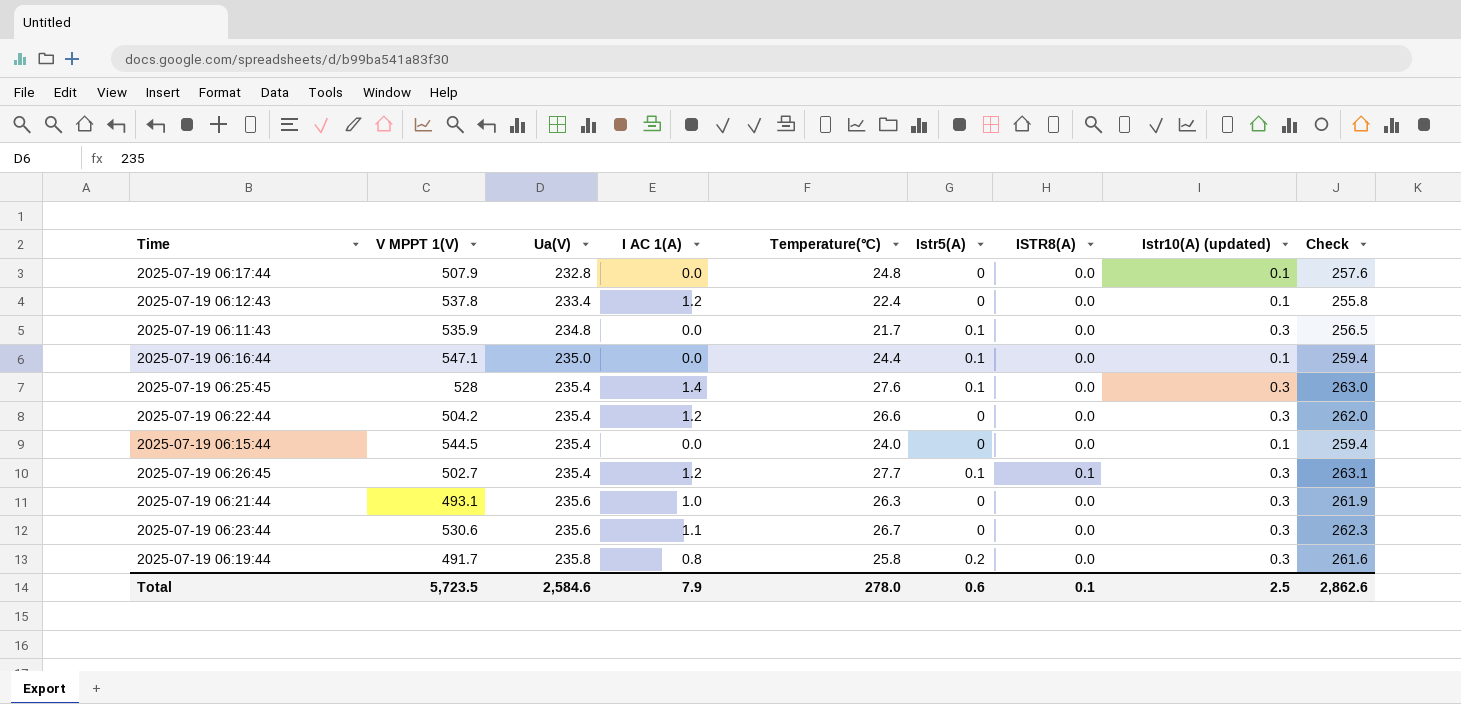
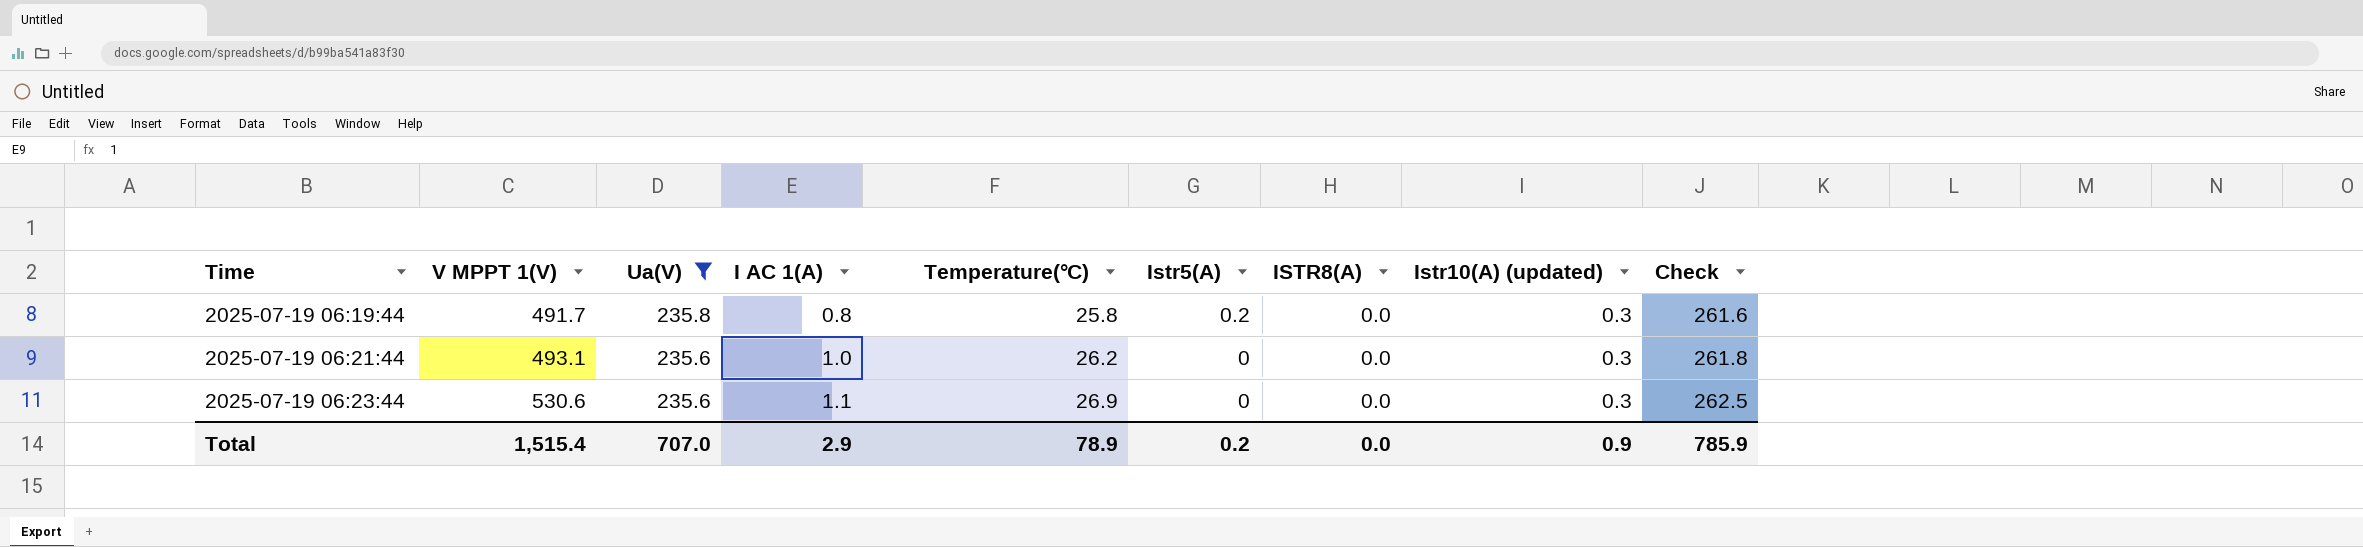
filter: none -> Ua(V) >= 235.6
row order: Ua(V) ascending -> Time ascending
2025-07-19 06:21:44 | Temperature(℃): 26.3 -> 26.2
2025-07-19 06:21:44 | Check: 261.9 -> 261.8
2025-07-19 06:23:44 | Temperature(℃): 26.7 -> 26.9
2025-07-19 06:23:44 | Check: 262.3 -> 262.5
Total | V MPPT 1(V): 5,723.5 -> 1,515.4
Total | Ua(V): 2,584.6 -> 707.0
Total | I AC 1(A): 7.9 -> 2.9
Total | Temperature(℃): 278.0 -> 78.9
Total | Istr5(A): 0.6 -> 0.2
Total | ISTR8(A): 0.1 -> 0.0
Total | Istr10(A) (updated): 2.5 -> 0.9
Total | Check: 2,862.6 -> 785.9

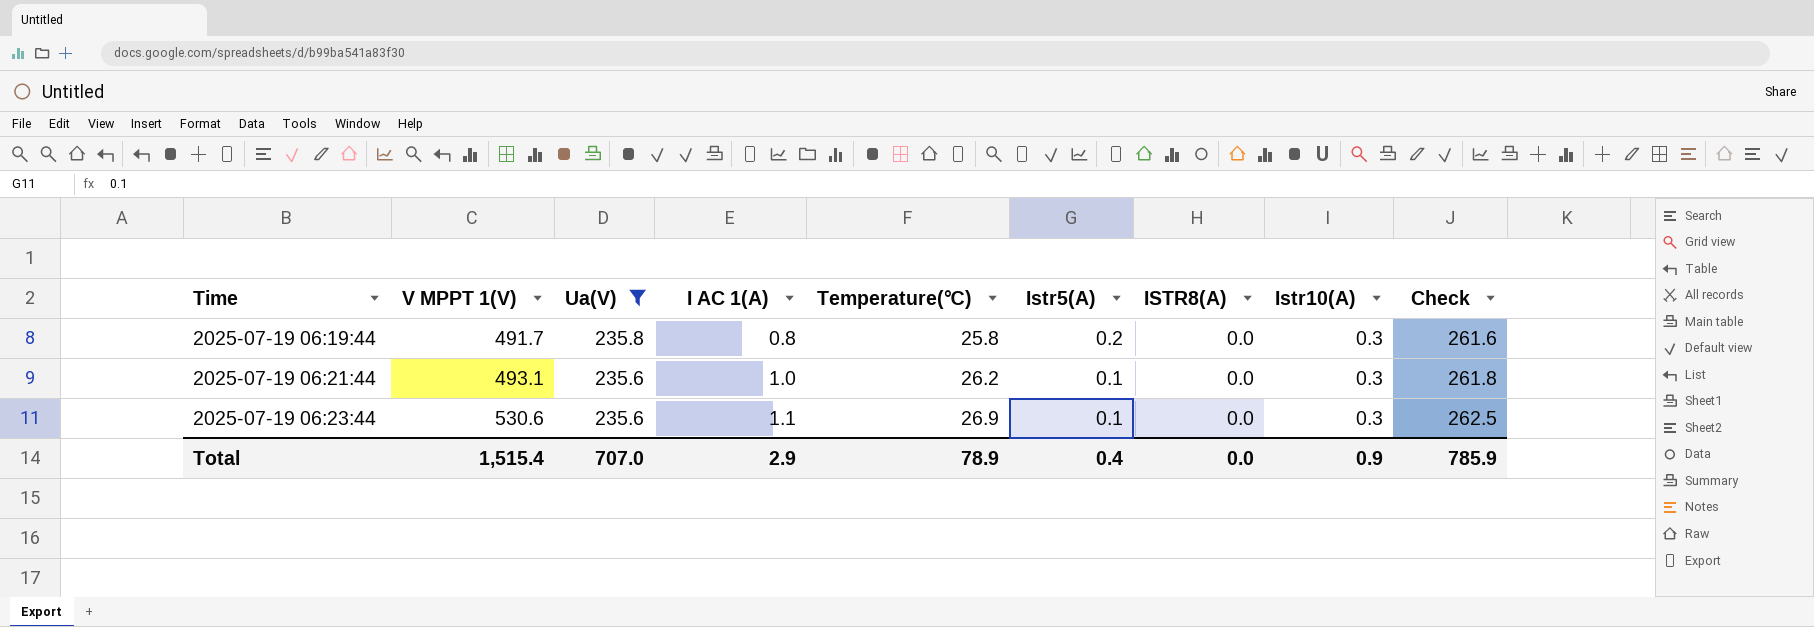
column name: Istr10(A) (updated) -> Istr10(A)
2025-07-19 06:21:44 | Istr5(A): 0 -> 0.1
2025-07-19 06:23:44 | Istr5(A): 0 -> 0.1
Total | Istr5(A): 0.2 -> 0.4

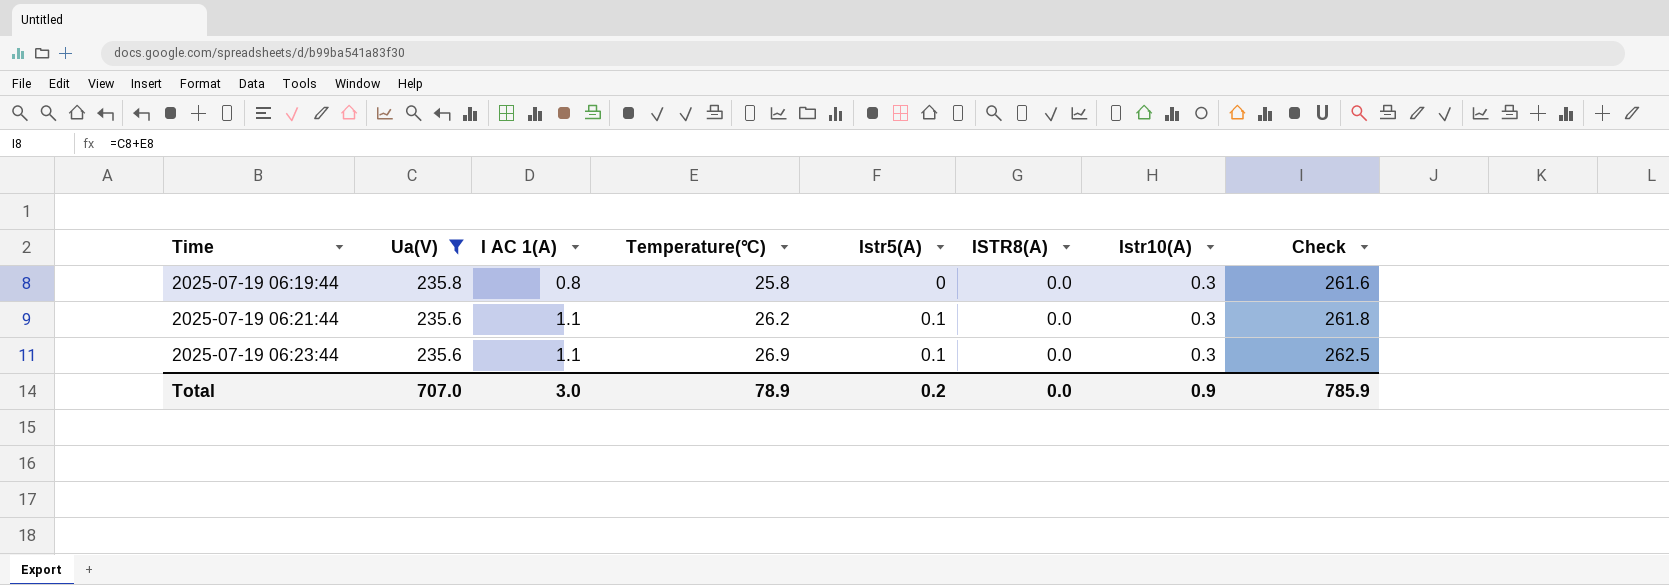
column V MPPT 1(V) | position: 2 -> none
2025-07-19 06:19:44 | Istr5(A): 0.2 -> 0
2025-07-19 06:21:44 | I AC 1(A): 1.0 -> 1.1
Total | I AC 1(A): 2.9 -> 3.0
Total | Istr5(A): 0.4 -> 0.2

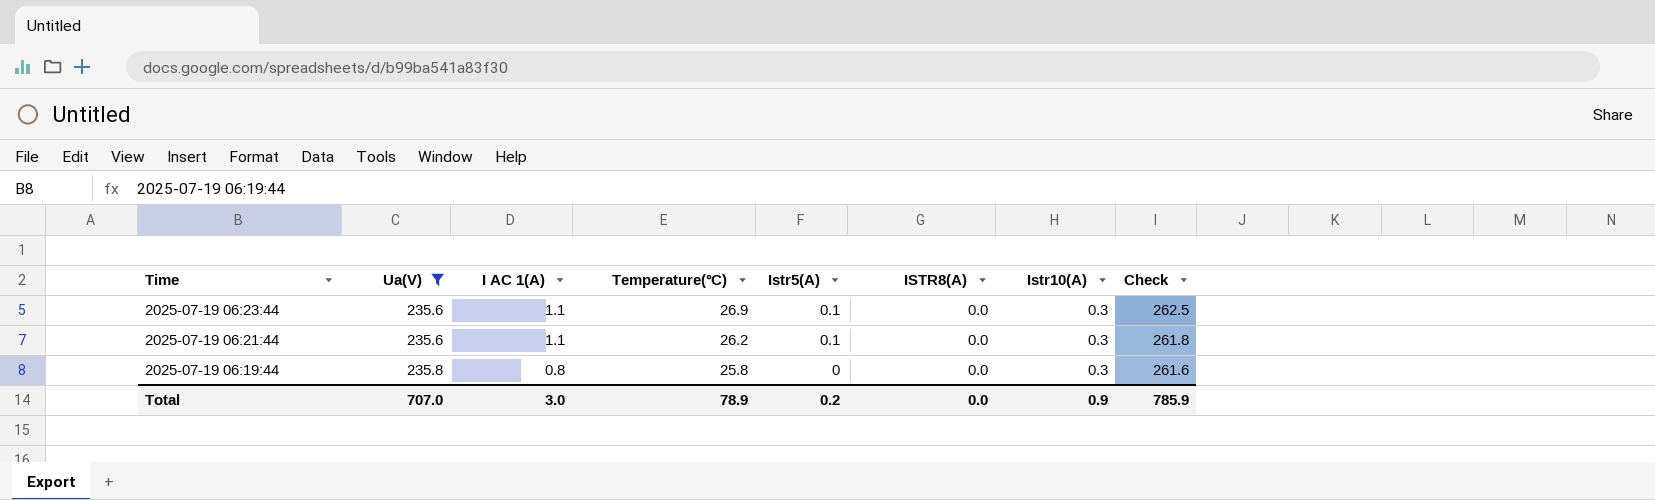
row order: Time ascending -> Time descending

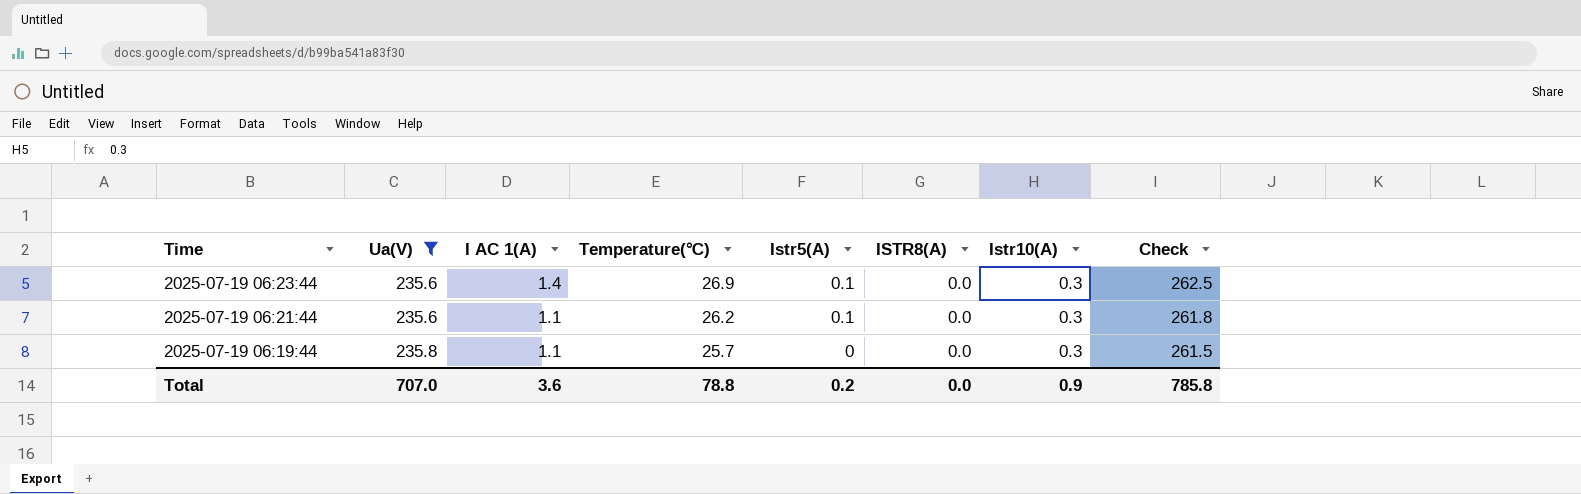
2025-07-19 06:23:44 | I AC 1(A): 1.1 -> 1.4
2025-07-19 06:19:44 | I AC 1(A): 0.8 -> 1.1
2025-07-19 06:19:44 | Temperature(℃): 25.8 -> 25.7
2025-07-19 06:19:44 | Check: 261.6 -> 261.5
Total | I AC 1(A): 3.0 -> 3.6
Total | Temperature(℃): 78.9 -> 78.8
Total | Check: 785.9 -> 785.8

